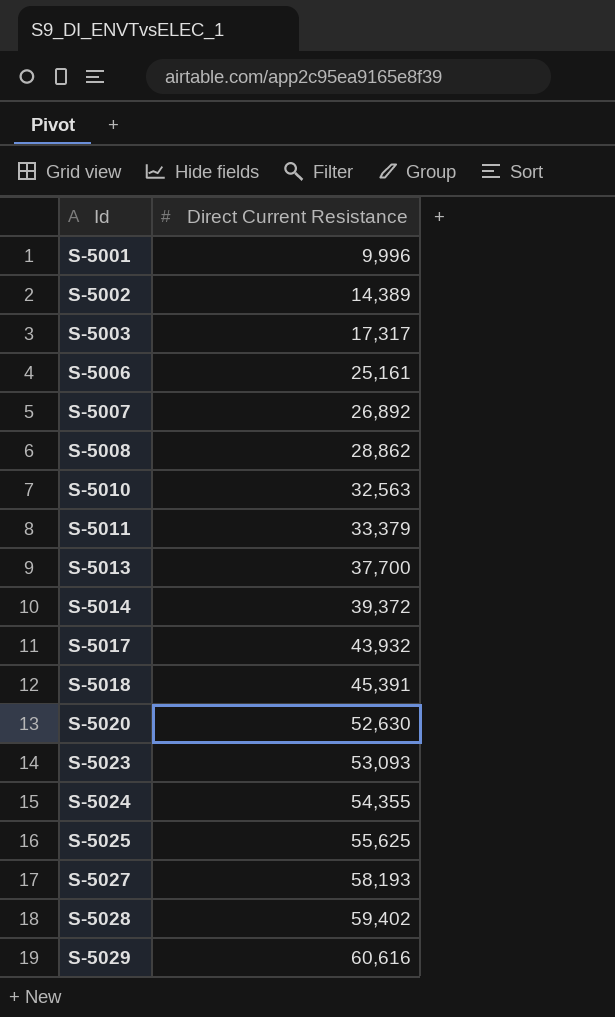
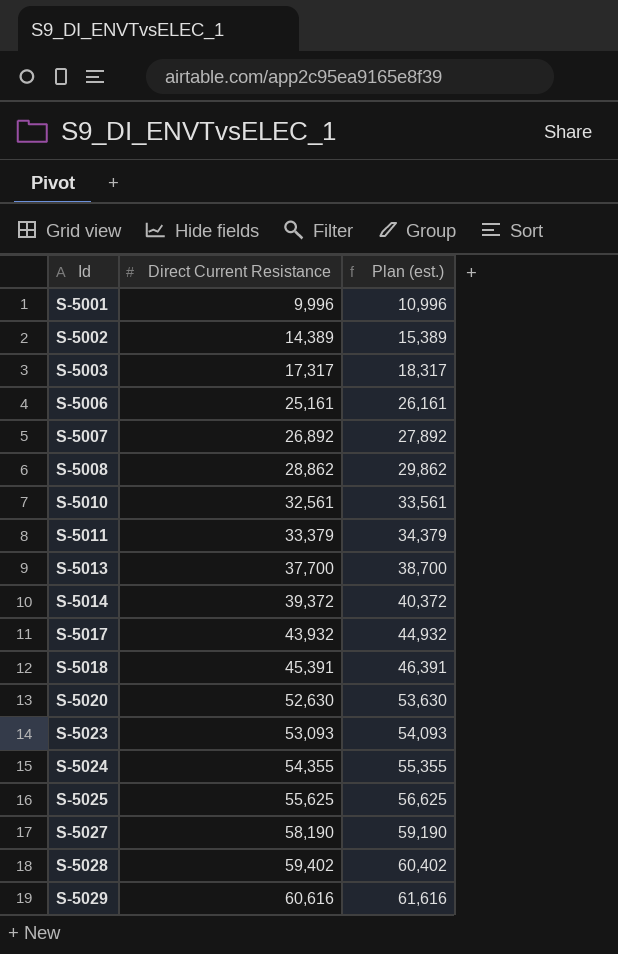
column Plan (est.) | formula: none -> [Direct Current Resistance] + 1000
S-5010 | Direct Current Resistance: 32,563 -> 32,561
S-5027 | Direct Current Resistance: 58,193 -> 58,190

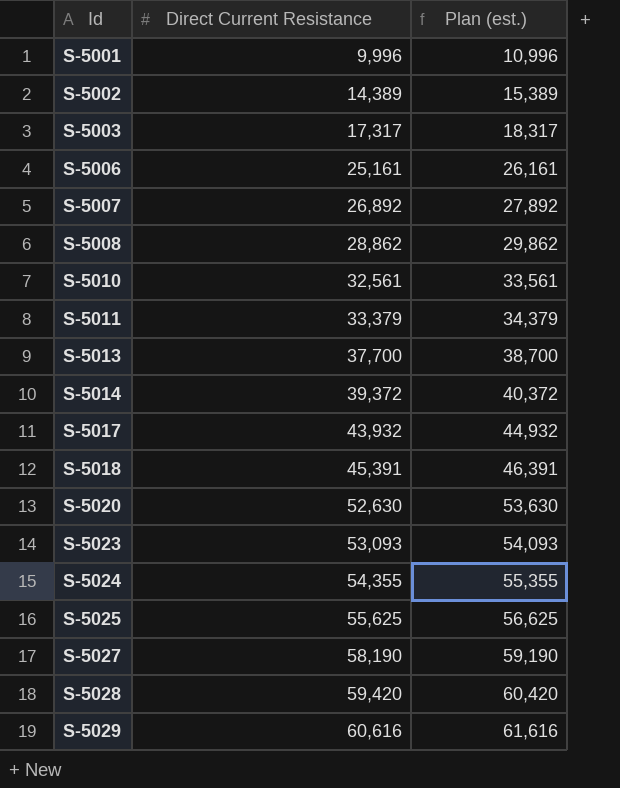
S-5028 | Direct Current Resistance: 59,402 -> 59,420
S-5028 | Plan (est.): 60,402 -> 60,420

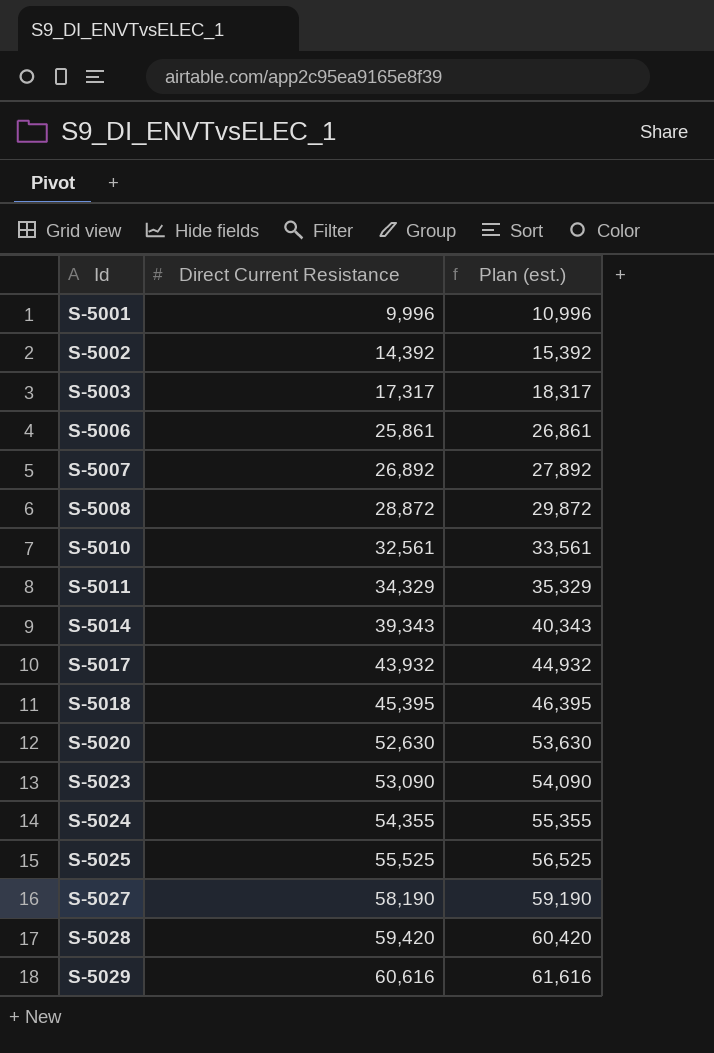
row S-5013: 37,700 | 38,700 -> none
S-5002 | Direct Current Resistance: 14,389 -> 14,392
S-5002 | Plan (est.): 15,389 -> 15,392
S-5006 | Direct Current Resistance: 25,161 -> 25,861
S-5006 | Plan (est.): 26,161 -> 26,861
S-5008 | Direct Current Resistance: 28,862 -> 28,872
S-5008 | Plan (est.): 29,862 -> 29,872
S-5011 | Direct Current Resistance: 33,379 -> 34,329
S-5011 | Plan (est.): 34,379 -> 35,329
S-5014 | Direct Current Resistance: 39,372 -> 39,343
S-5014 | Plan (est.): 40,372 -> 40,343
S-5018 | Direct Current Resistance: 45,391 -> 45,395
S-5018 | Plan (est.): 46,391 -> 46,395
S-5023 | Direct Current Resistance: 53,093 -> 53,090
S-5023 | Plan (est.): 54,093 -> 54,090
S-5025 | Direct Current Resistance: 55,625 -> 55,525
S-5025 | Plan (est.): 56,625 -> 56,525

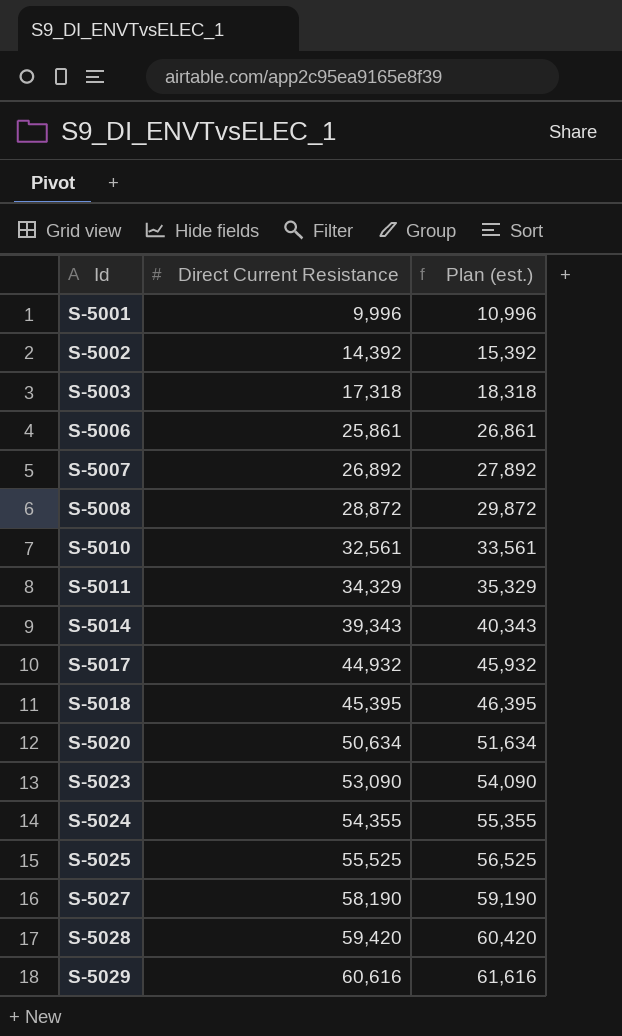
S-5003 | Direct Current Resistance: 17,317 -> 17,318
S-5003 | Plan (est.): 18,317 -> 18,318
S-5017 | Direct Current Resistance: 43,932 -> 44,932
S-5017 | Plan (est.): 44,932 -> 45,932
S-5020 | Direct Current Resistance: 52,630 -> 50,634
S-5020 | Plan (est.): 53,630 -> 51,634

